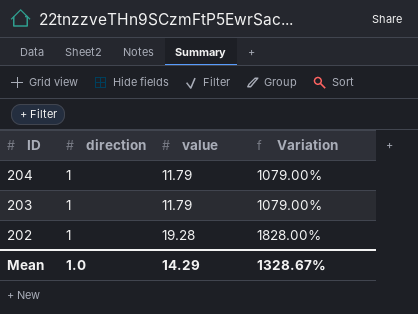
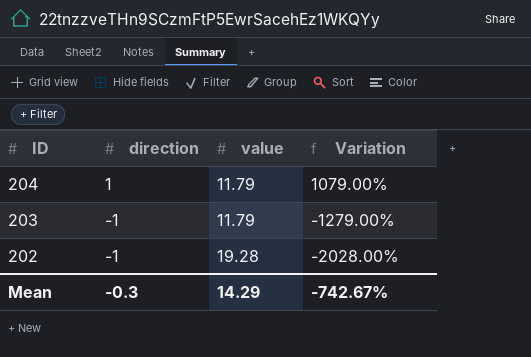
203 | direction: 1 -> -1
203 | Variation: 1079.00% -> -1279.00%
202 | direction: 1 -> -1
202 | Variation: 1828.00% -> -2028.00%
Mean | direction: 1.0 -> -0.3
Mean | Variation: 1328.67% -> -742.67%

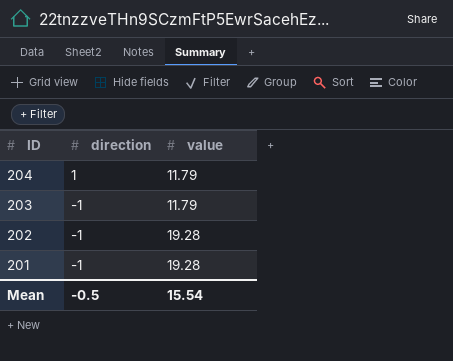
column Variation | formula: ([value] - [direction]) / [direction] -> none
row 201: none -> -1 | 19.28
Mean | direction: -0.3 -> -0.5
Mean | value: 14.29 -> 15.54

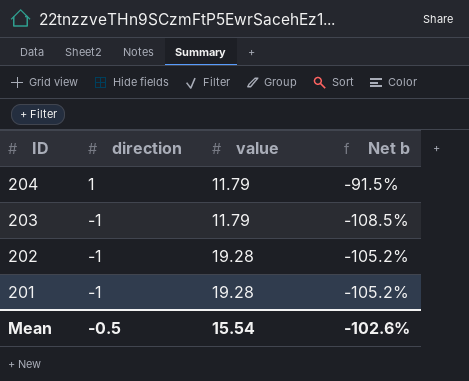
column Net b | formula: none -> ([direction] - [value]) / [value]

